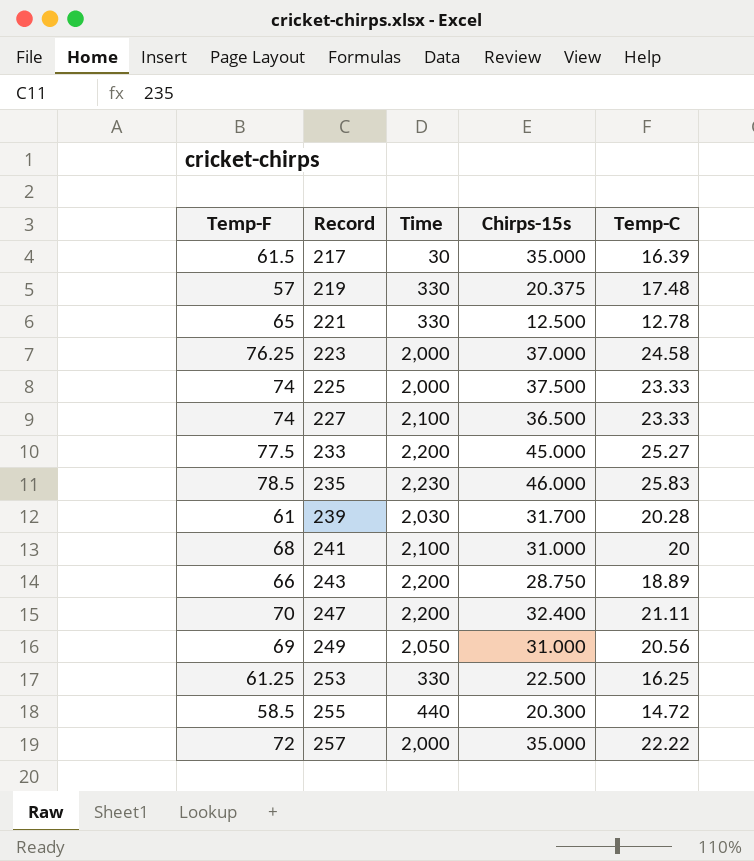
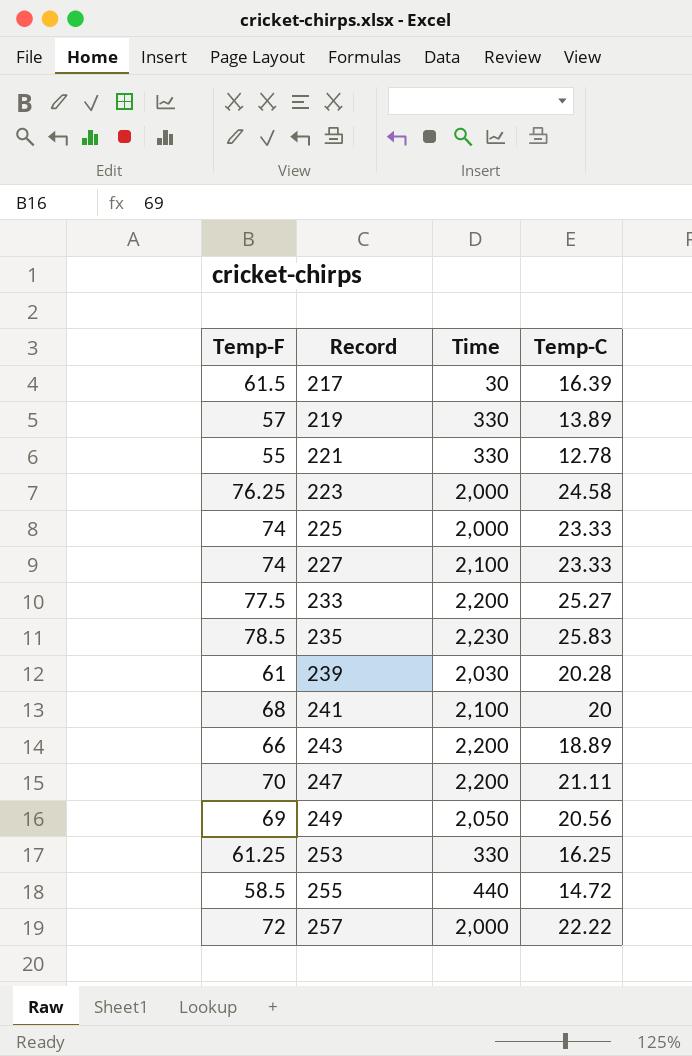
column Chirps-15s | position: 4 -> none
219 | Temp-C: 17.48 -> 13.89
221 | Temp-F: 65 -> 55

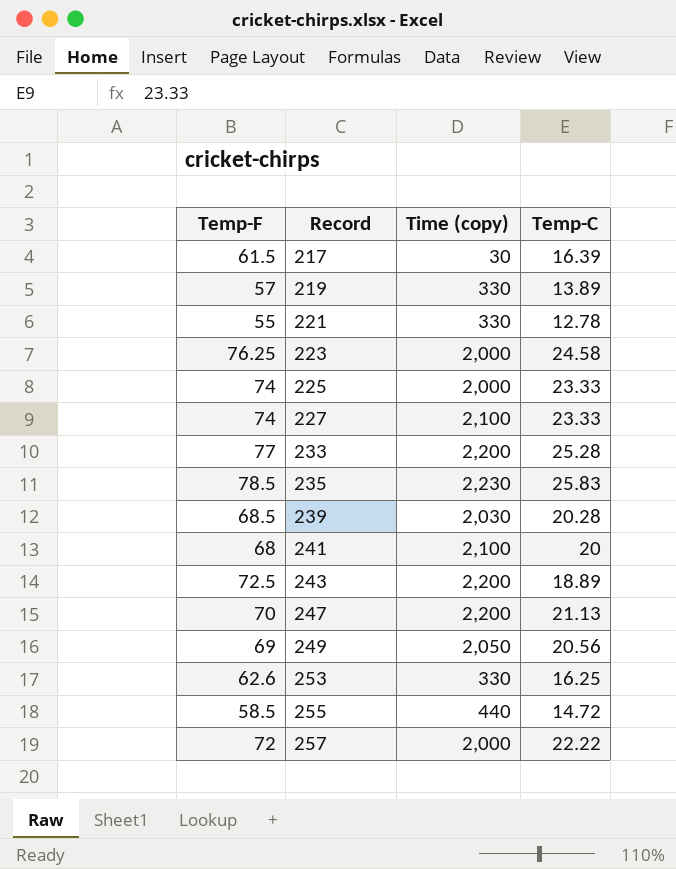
column name: Time -> Time (copy)
233 | Temp-F: 77.5 -> 77
233 | Temp-C: 25.27 -> 25.28
239 | Temp-F: 61 -> 68.5
243 | Temp-F: 66 -> 72.5
247 | Temp-C: 21.11 -> 21.13
253 | Temp-F: 61.25 -> 62.6

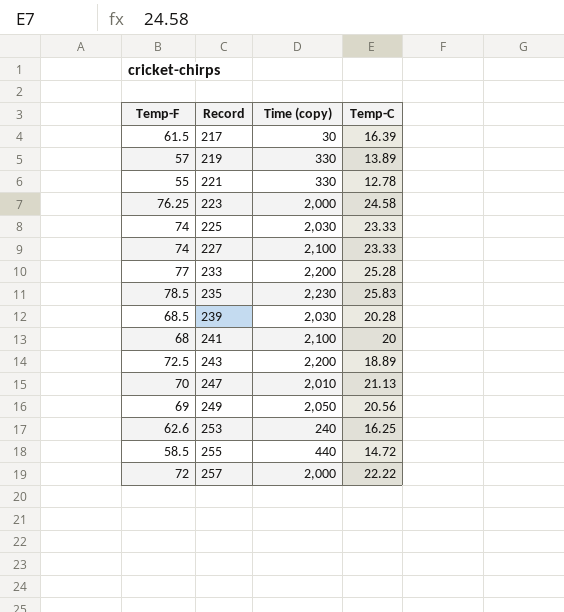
225 | Time (copy): 2,000 -> 2,030
247 | Time (copy): 2,200 -> 2,010
253 | Time (copy): 330 -> 240

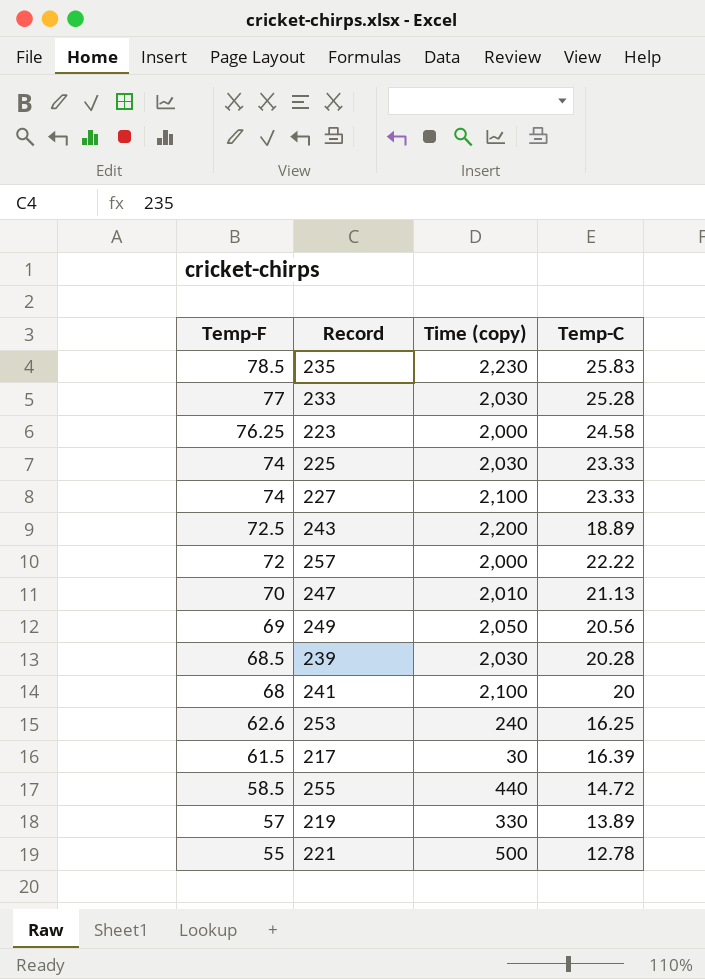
row order: Record ascending -> Temp-F descending
233 | Time (copy): 2,200 -> 2,030
221 | Time (copy): 330 -> 500

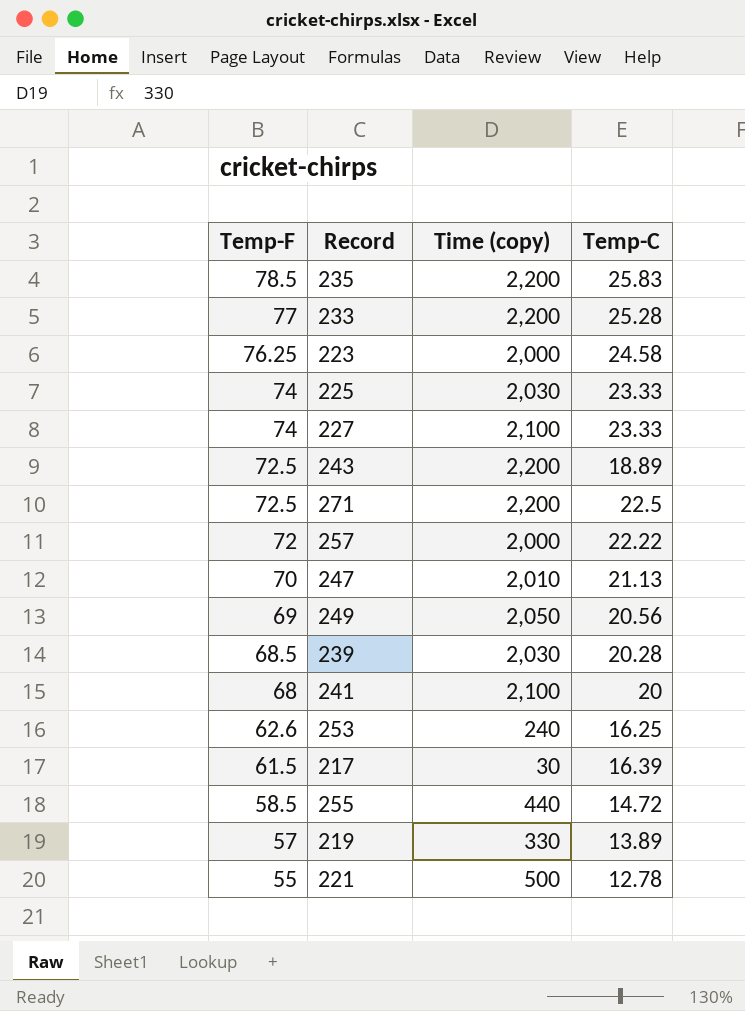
235 | Time (copy): 2,230 -> 2,200
233 | Time (copy): 2,030 -> 2,200
row 271: none -> 72.5 | 2,200 | 22.5

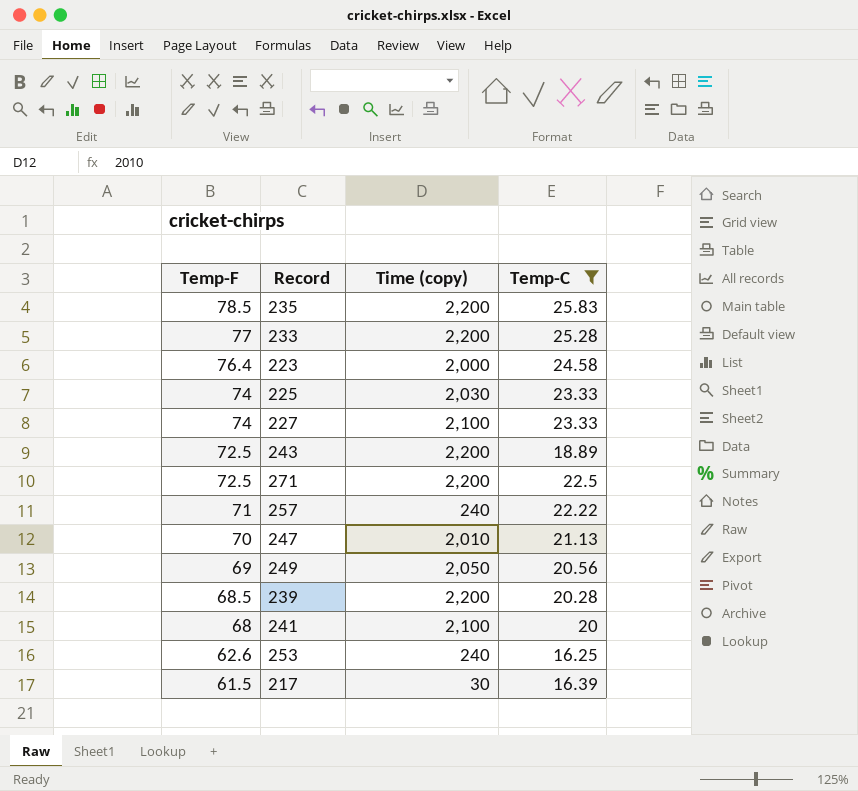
filter: none -> Temp-C >= 16.25
223 | Temp-F: 76.25 -> 76.4
257 | Temp-F: 72 -> 71
257 | Time (copy): 2,000 -> 240
239 | Time (copy): 2,030 -> 2,200

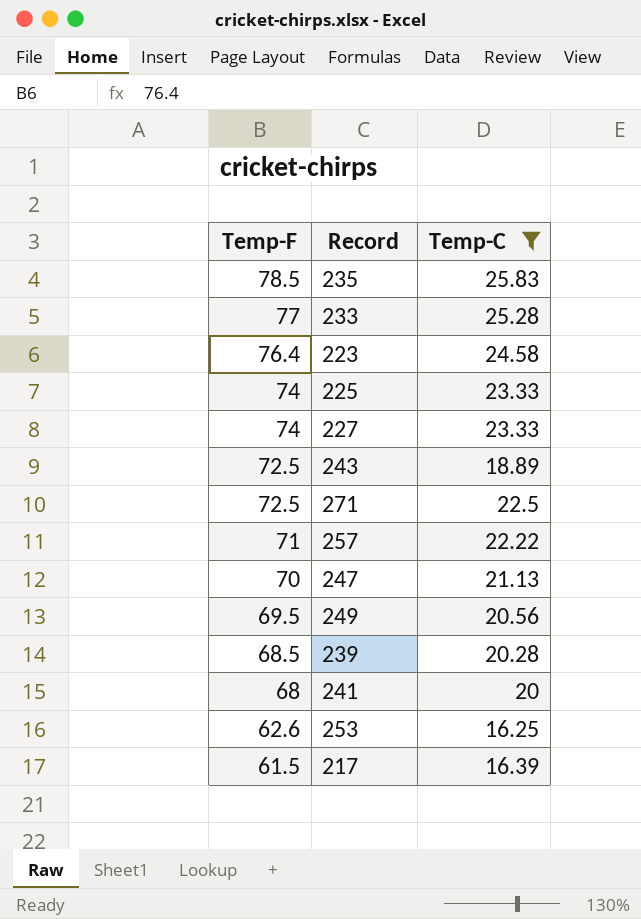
column Time (copy) | position: 3 -> none
249 | Temp-F: 69 -> 69.5

